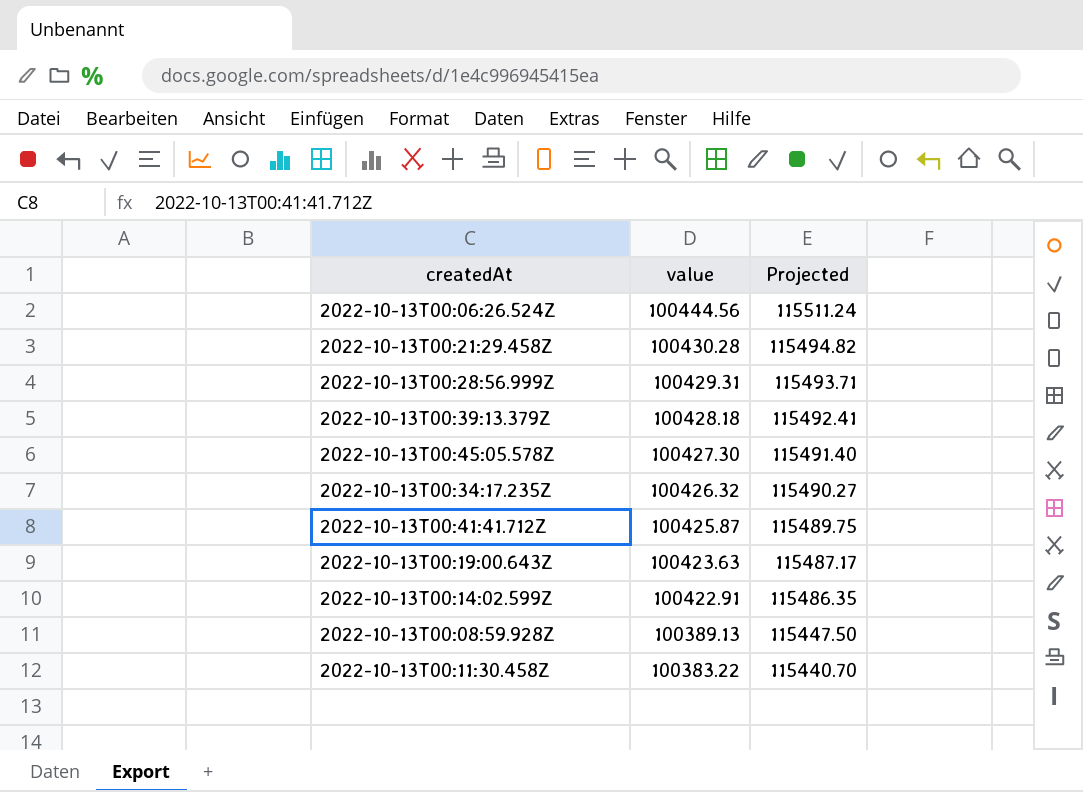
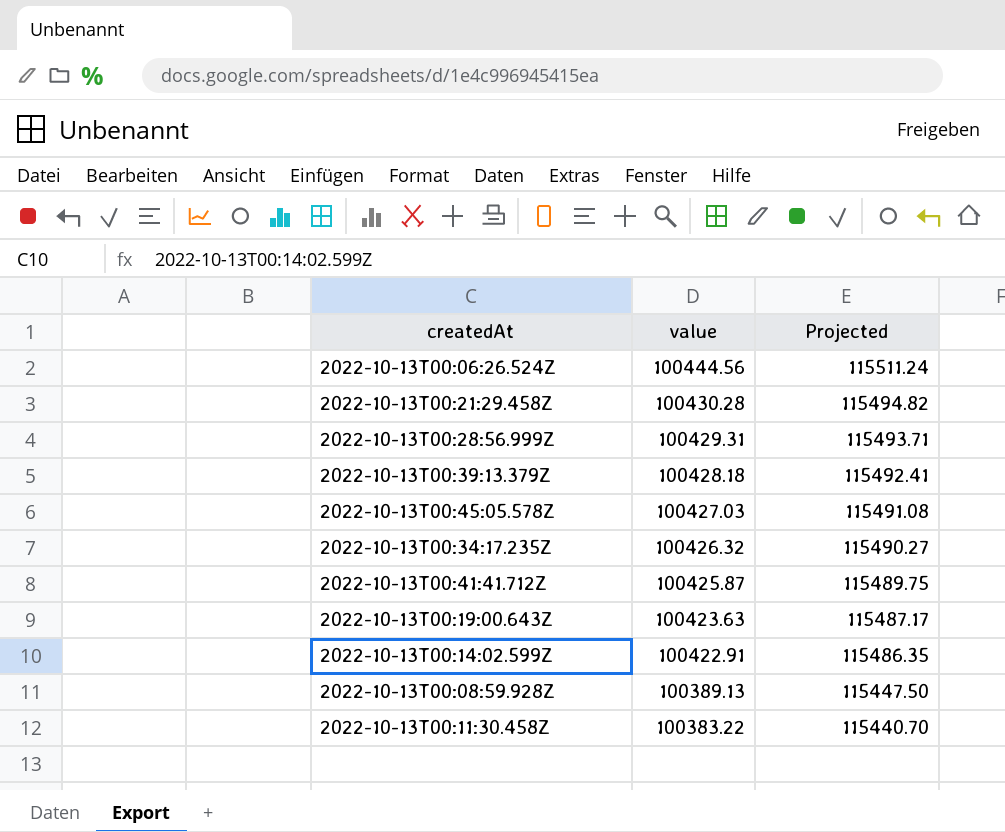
2022-10-13T00:45:05.578Z | value: 100427.30 -> 100427.03
2022-10-13T00:45:05.578Z | Projected: 115491.40 -> 115491.08

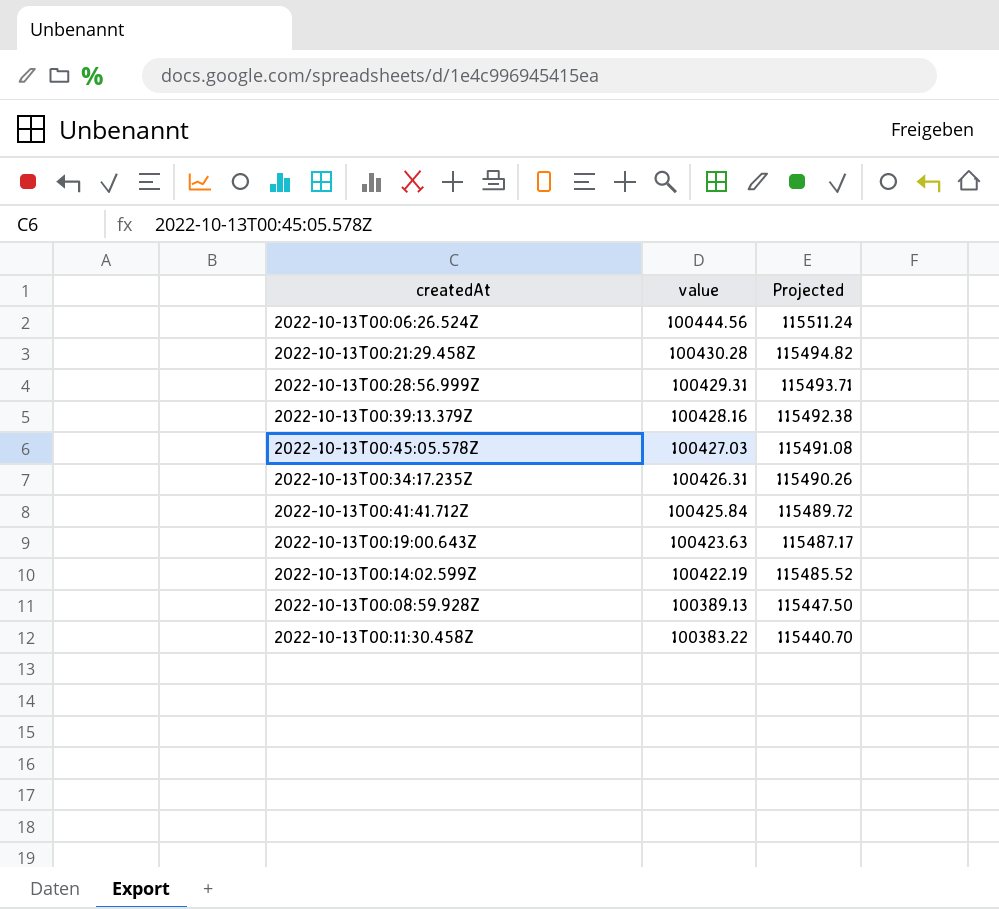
2022-10-13T00:39:13.379Z | value: 100428.18 -> 100428.16
2022-10-13T00:39:13.379Z | Projected: 115492.41 -> 115492.38
2022-10-13T00:34:17.235Z | value: 100426.32 -> 100426.31
2022-10-13T00:34:17.235Z | Projected: 115490.27 -> 115490.26
2022-10-13T00:41:41.712Z | value: 100425.87 -> 100425.84
2022-10-13T00:41:41.712Z | Projected: 115489.75 -> 115489.72
2022-10-13T00:14:02.599Z | value: 100422.91 -> 100422.19
2022-10-13T00:14:02.599Z | Projected: 115486.35 -> 115485.52

